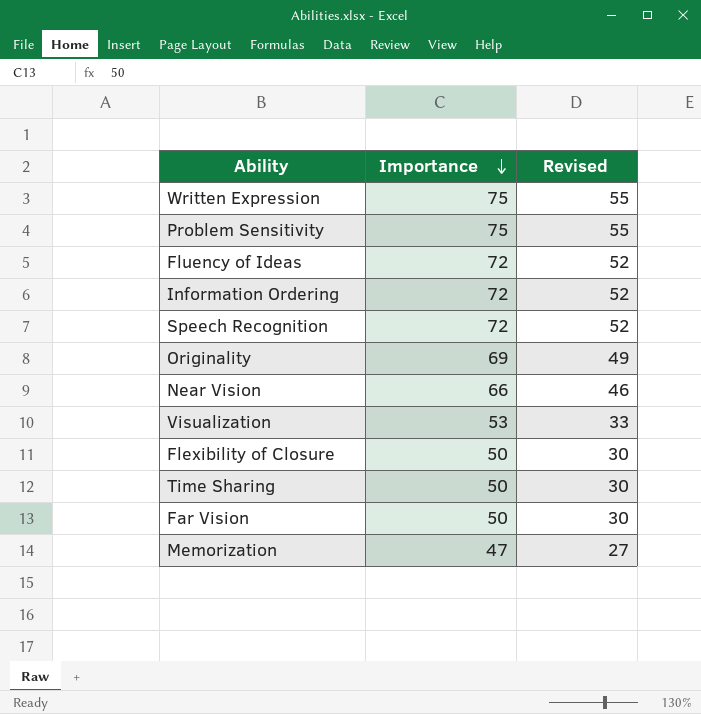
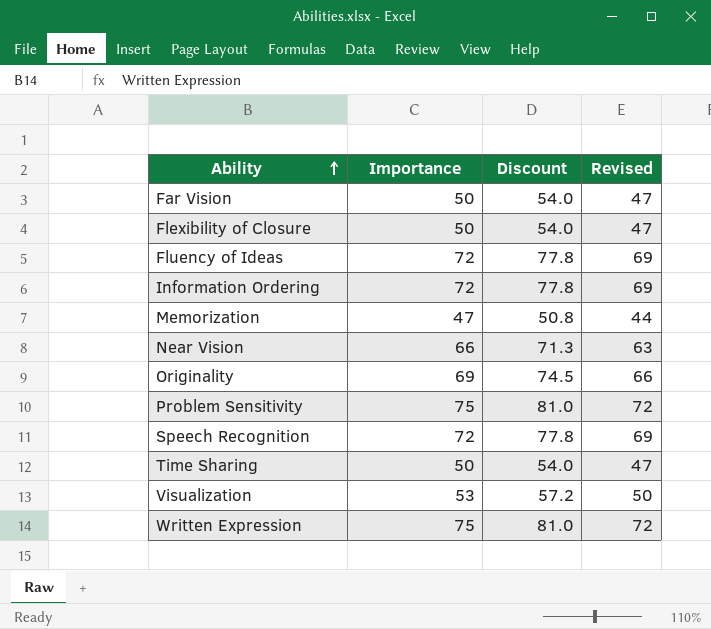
row order: Importance descending -> Ability ascending
column Discount | formula: none -> [Importance] * 1.08
column Revised | formula: [Importance] - 20 -> [Importance] - 3

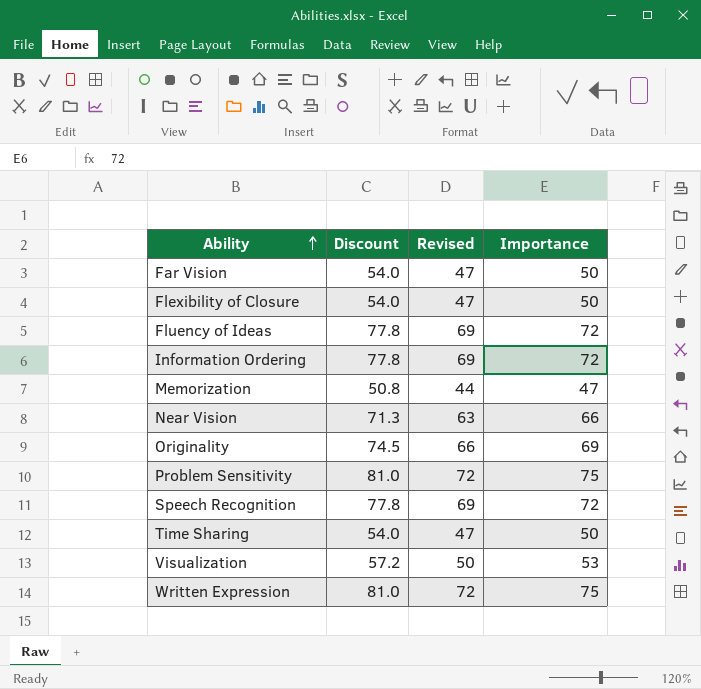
column Importance | position: 2 -> 4

